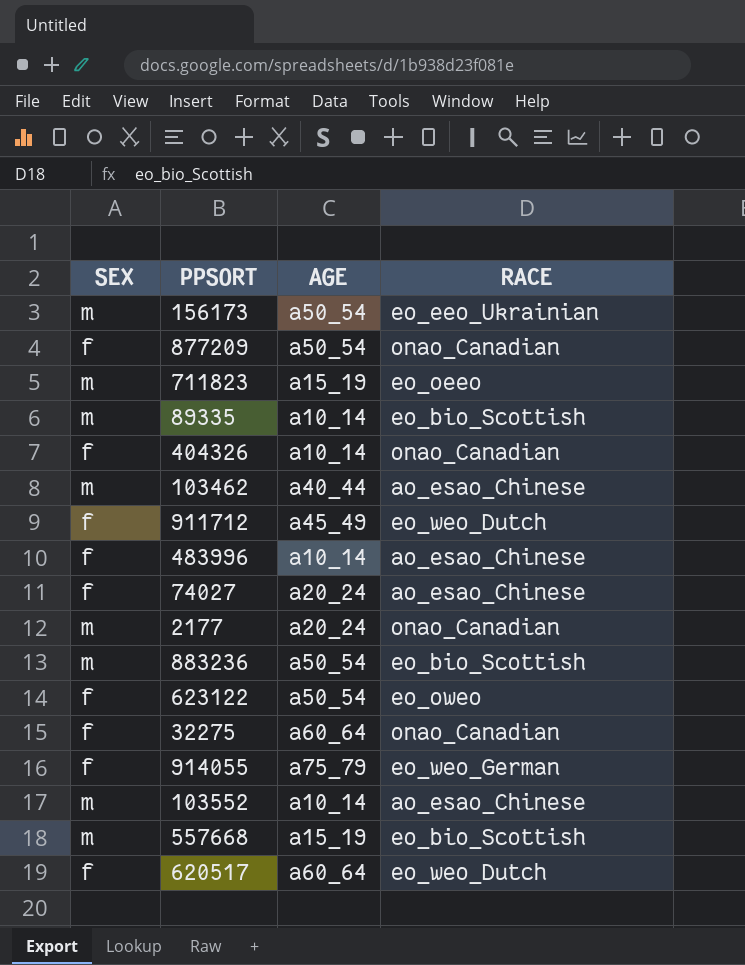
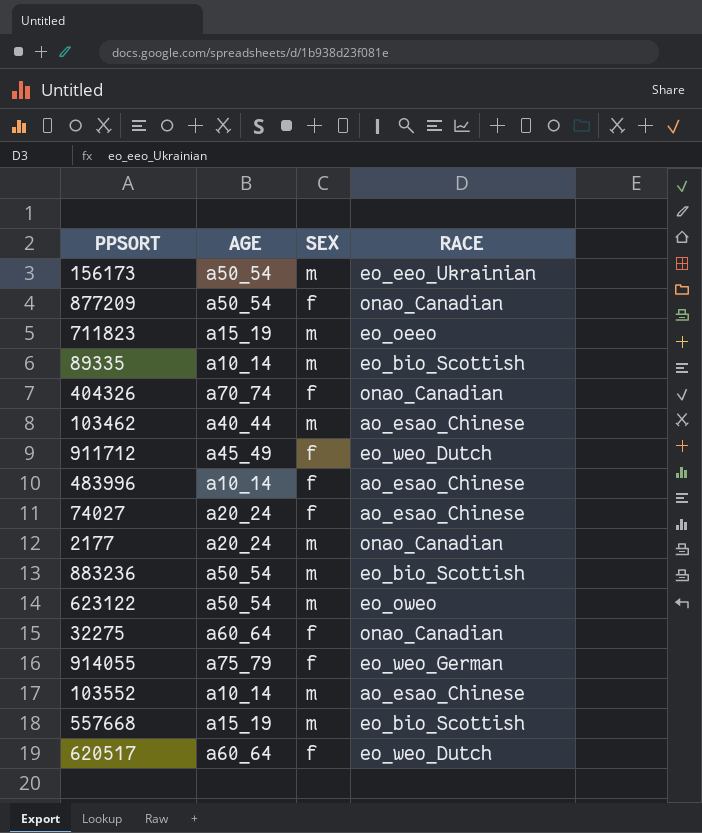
column SEX | position: 1 -> 3
404326 | AGE: a10_14 -> a70_74
623122 | SEX: f -> m

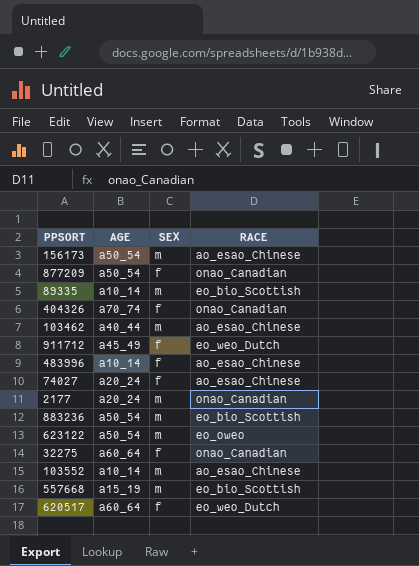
row 711823: a15_19 | m | eo_oeeo -> none
row 914055: a75_79 | f | eo_weo_German -> none
156173 | RACE: eo_eeo_Ukrainian -> ao_esao_Chinese

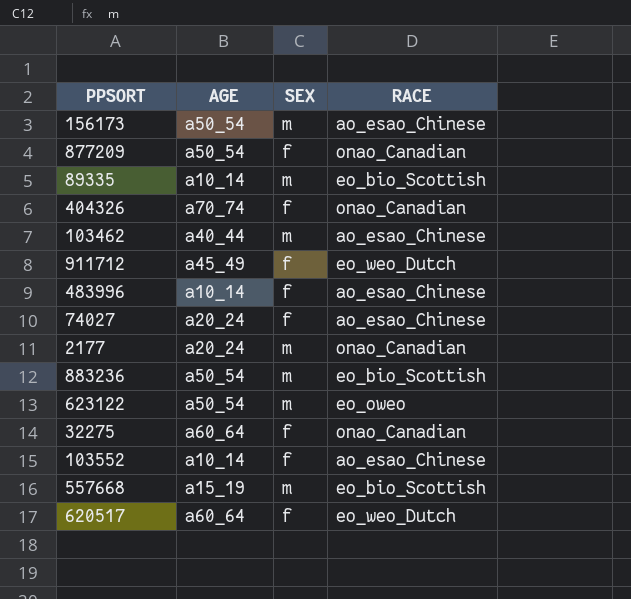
103552 | SEX: m -> f

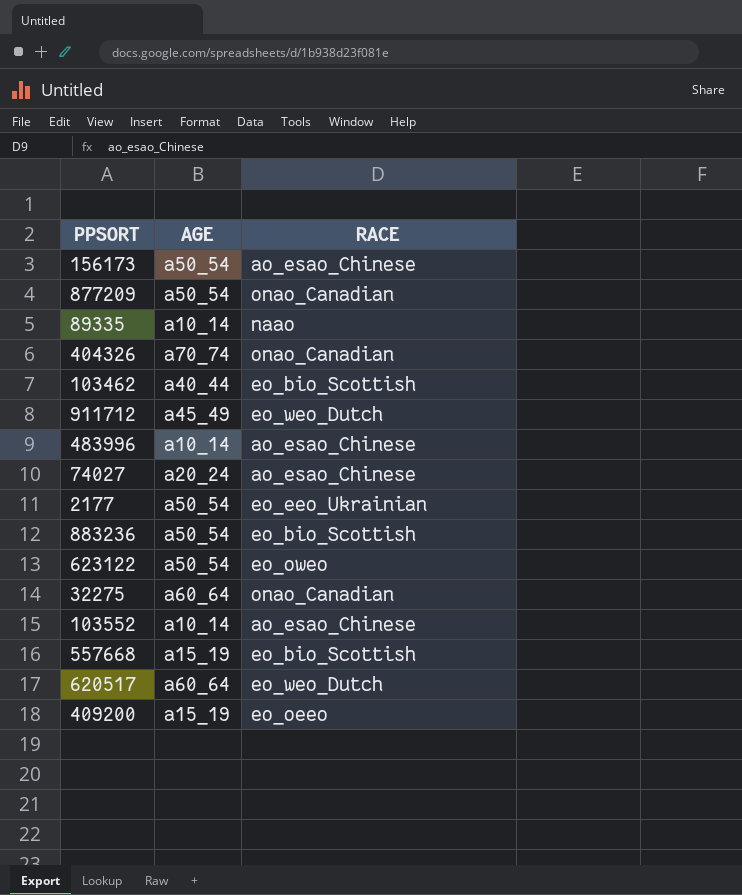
column SEX | position: 3 -> none
89335 | RACE: eo_bio_Scottish -> naao
103462 | RACE: ao_esao_Chinese -> eo_bio_Scottish
2177 | AGE: a20_24 -> a50_54
2177 | RACE: onao_Canadian -> eo_eeo_Ukrainian
row 409200: none -> a15_19 | eo_oeeo

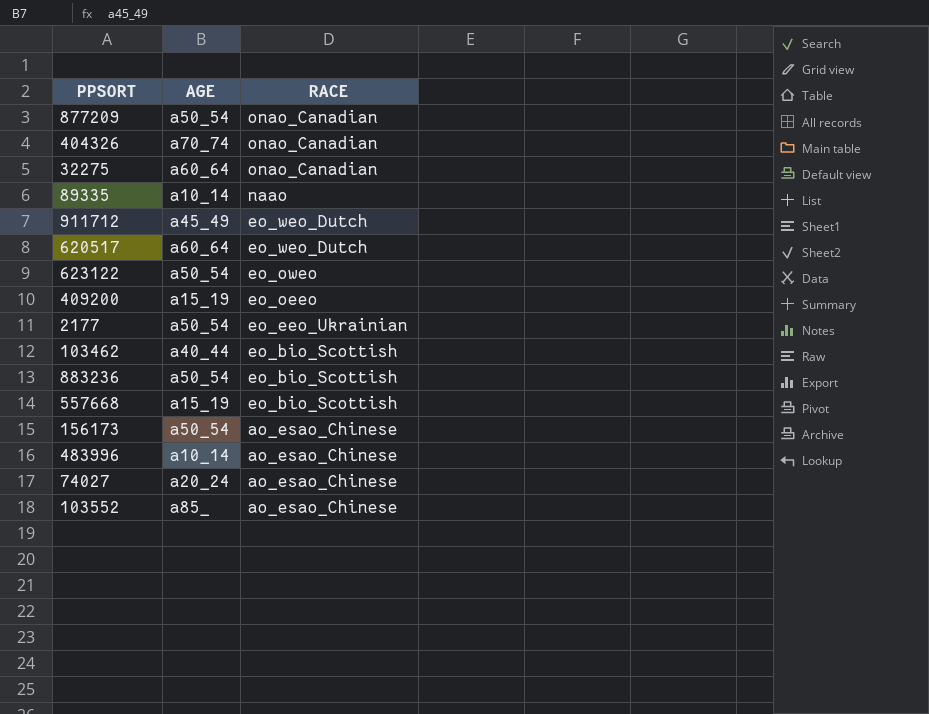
row order: none -> RACE descending
103552 | AGE: a10_14 -> a85_

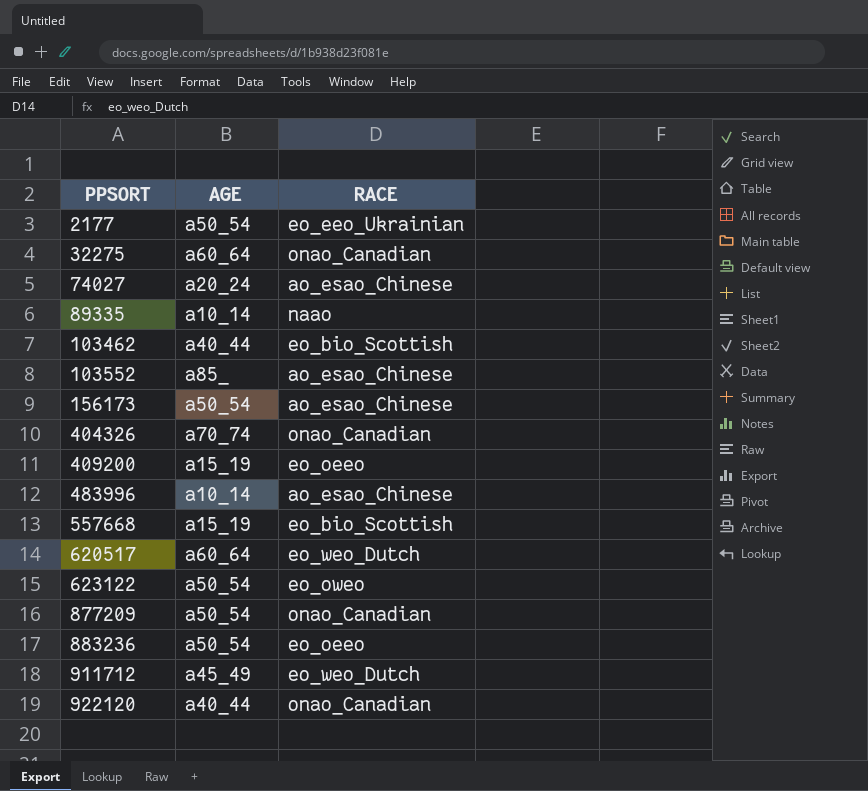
row order: RACE descending -> PPSORT ascending
883236 | RACE: eo_bio_Scottish -> eo_oeeo
row 922120: none -> a40_44 | onao_Canadian

